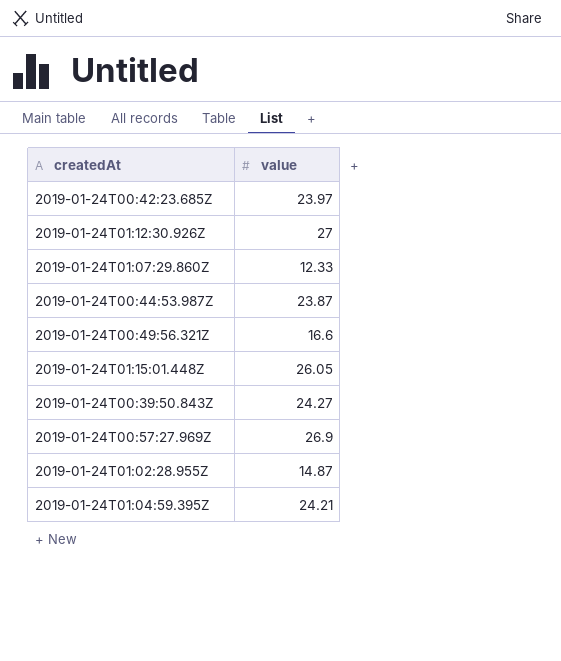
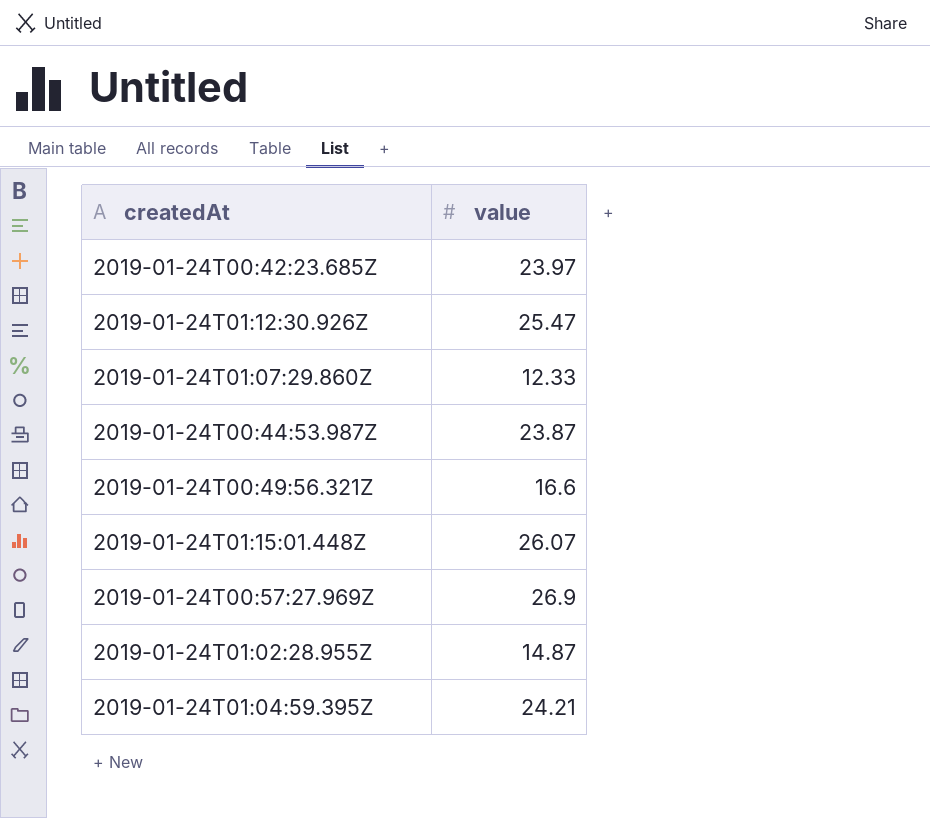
row 2019-01-24T00:39:50.843Z: 24.27 -> none
2019-01-24T01:12:30.926Z | value: 27 -> 25.47
2019-01-24T01:15:01.448Z | value: 26.05 -> 26.07

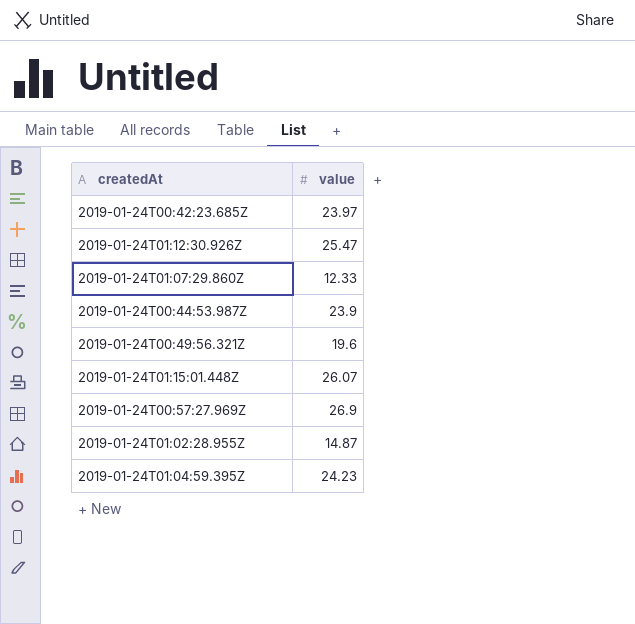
2019-01-24T00:44:53.987Z | value: 23.87 -> 23.9
2019-01-24T00:49:56.321Z | value: 16.6 -> 19.6
2019-01-24T01:04:59.395Z | value: 24.21 -> 24.23

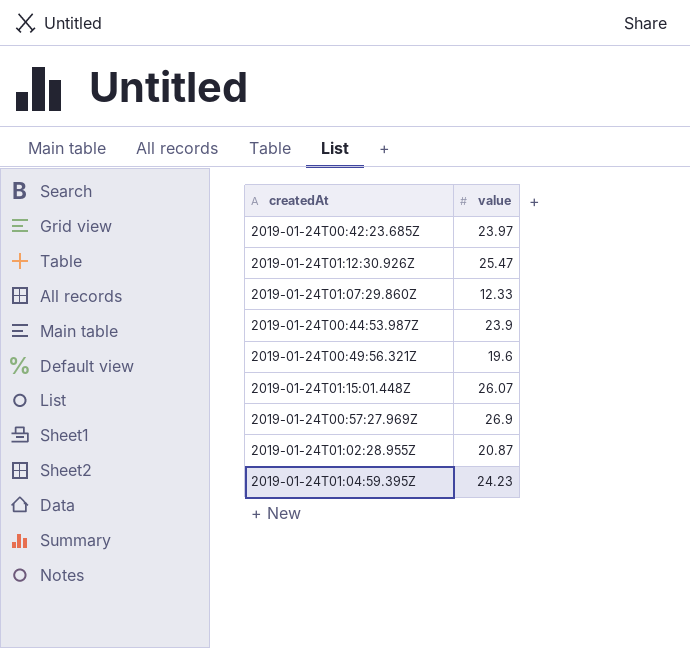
2019-01-24T01:02:28.955Z | value: 14.87 -> 20.87

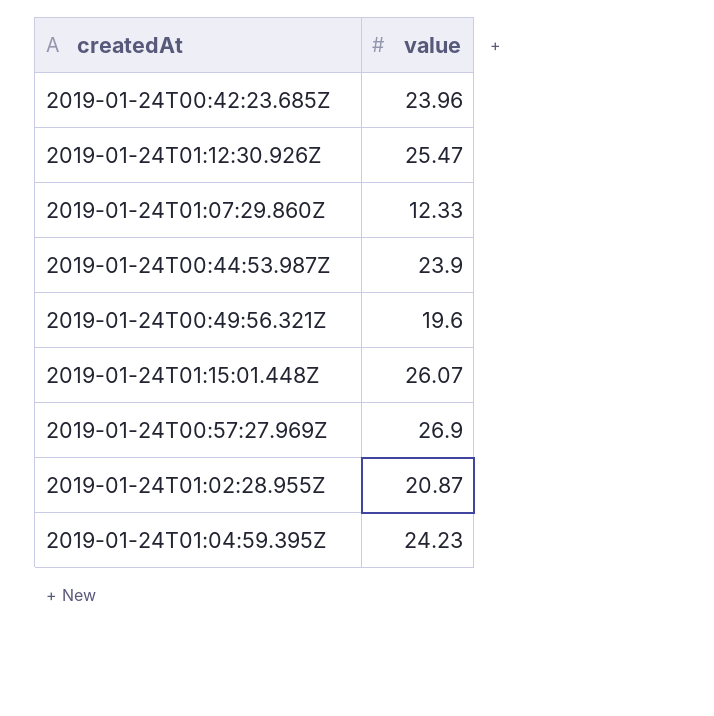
2019-01-24T00:42:23.685Z | value: 23.97 -> 23.96

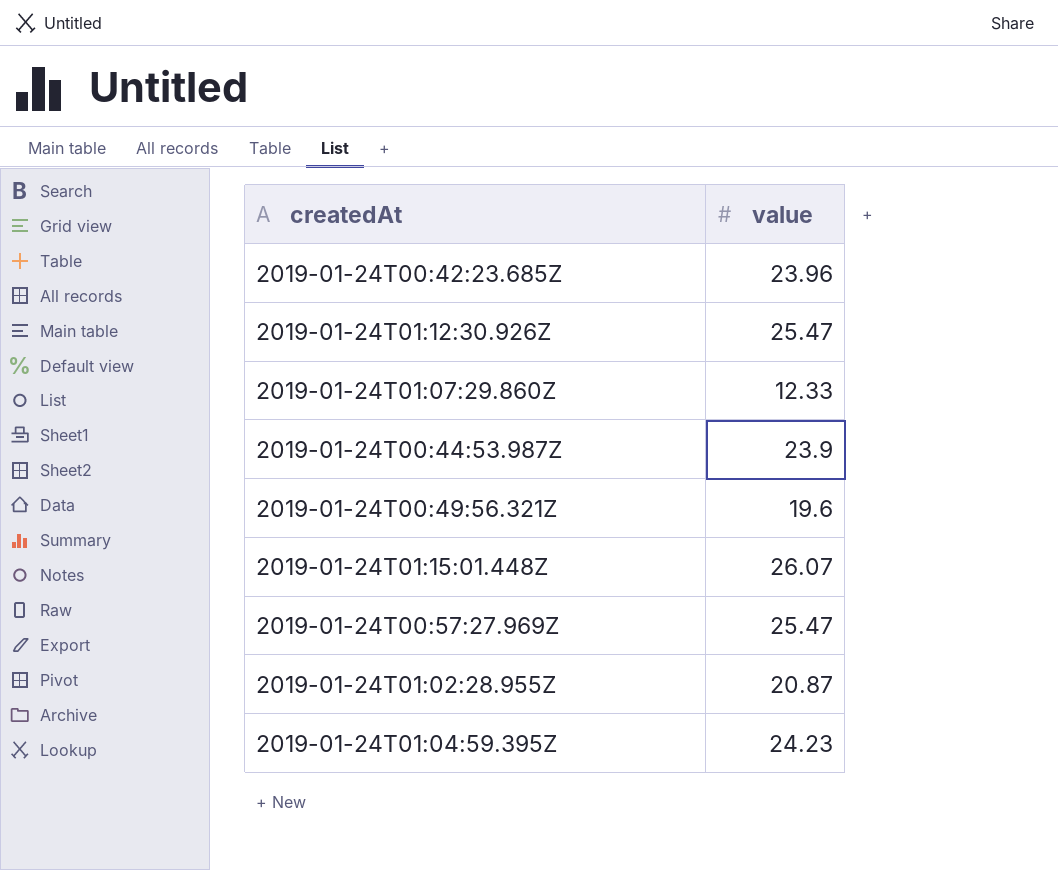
2019-01-24T00:57:27.969Z | value: 26.9 -> 25.47

